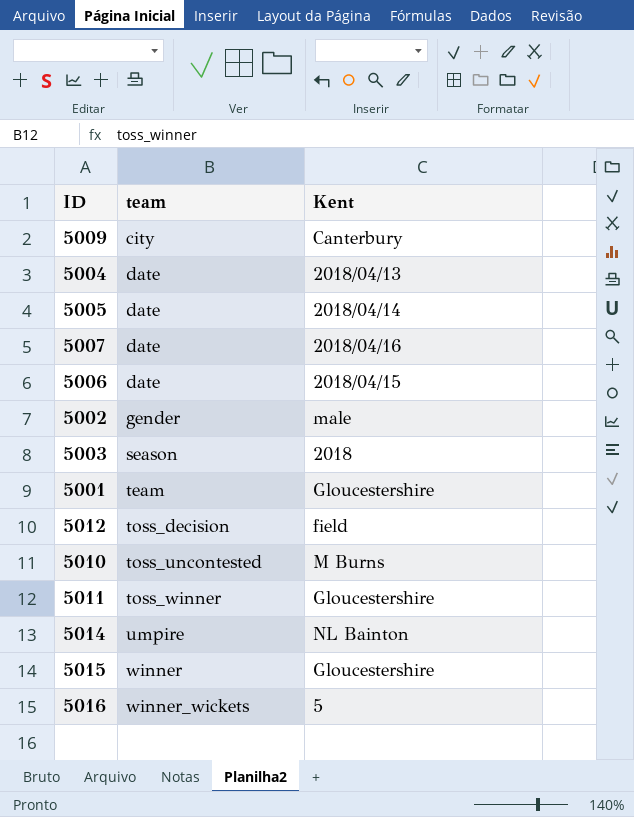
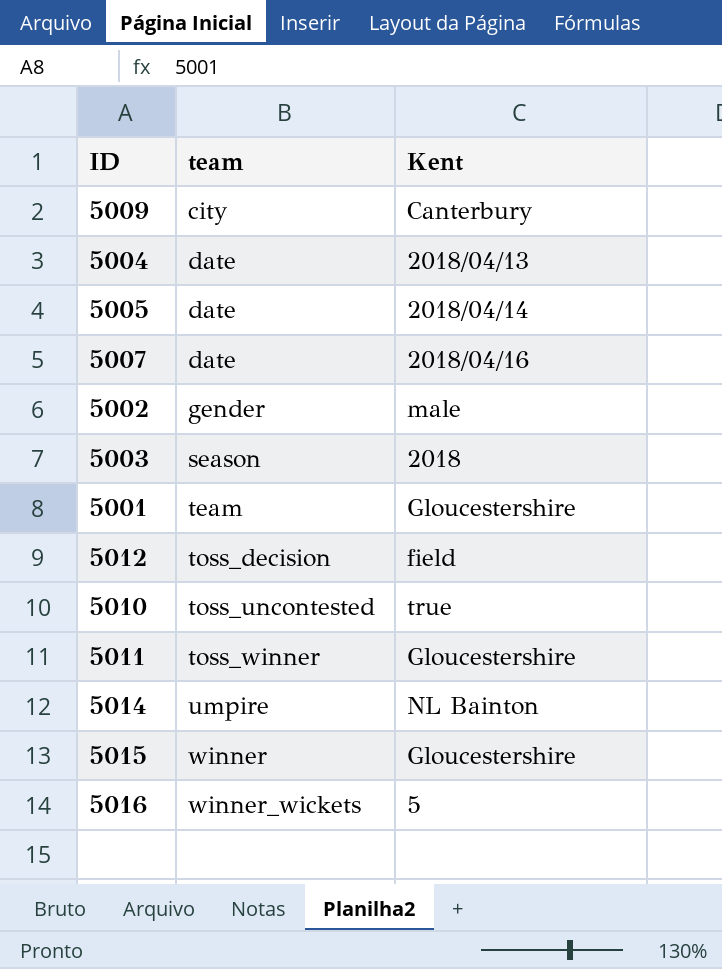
row 5006: date | 2018/04/15 -> none
5010 | Kent: M Burns -> true

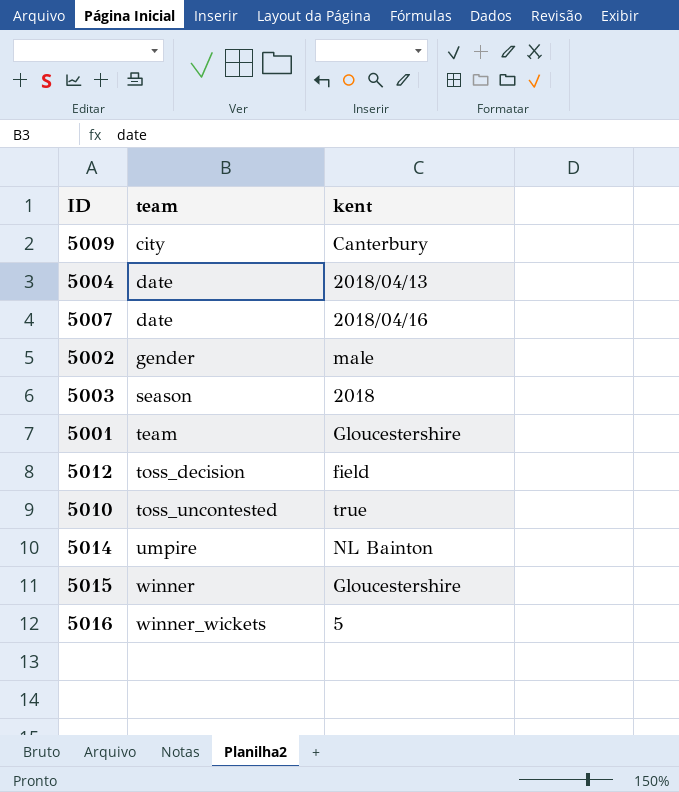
column name: Kent -> kent
row 5005: date | 2018/04/14 -> none
row 5011: toss_winner | Gloucestershire -> none

